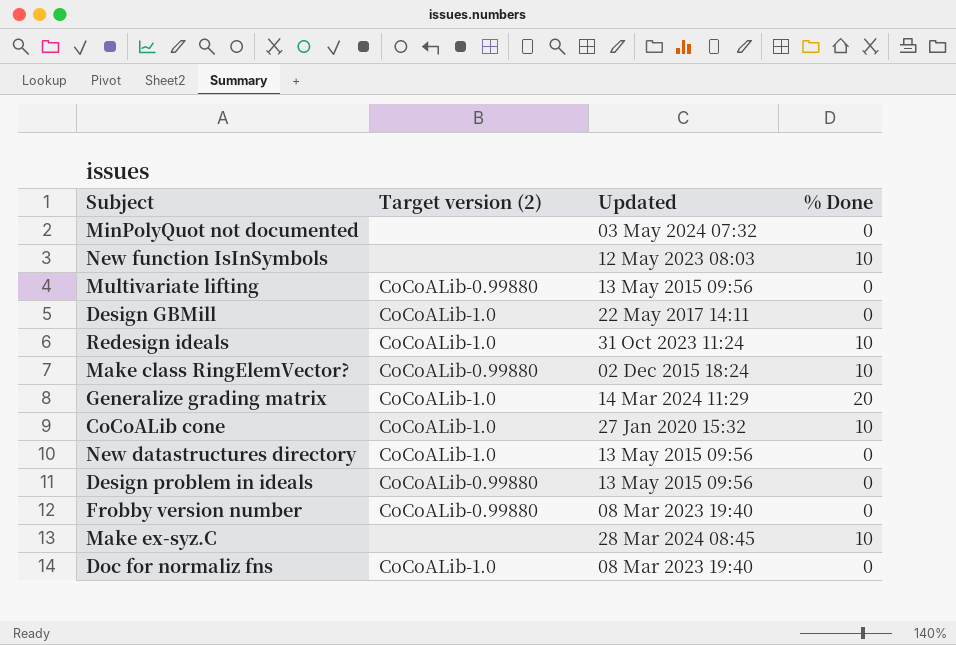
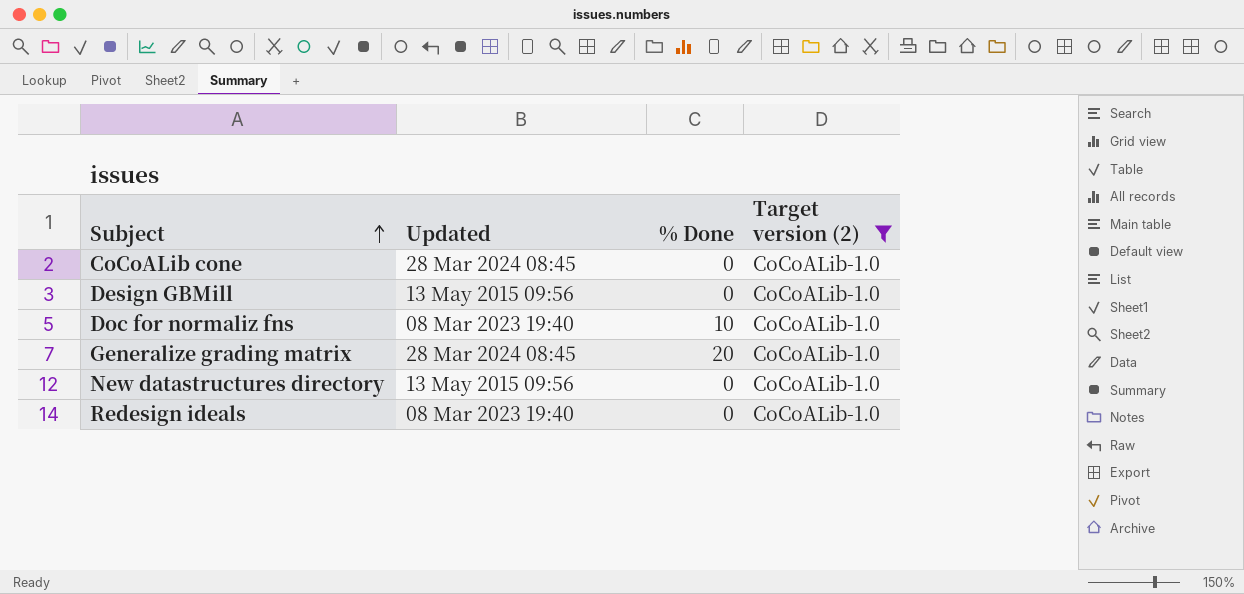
filter: none -> Target version (2) = CoCoALib-1.0
row order: none -> Subject ascending
column Target version (2) | position: 2 -> 4
CoCoALib cone | Updated: 27 Jan 2020 15:32 -> 28 Mar 2024 08:45
CoCoALib cone | % Done: 10 -> 0
Design GBMill | Updated: 22 May 2017 14:11 -> 13 May 2015 09:56
Doc for normaliz fns | % Done: 0 -> 10
Generalize grading matrix | Updated: 14 Mar 2024 11:29 -> 28 Mar 2024 08:45
Redesign ideals | Updated: 31 Oct 2023 11:24 -> 08 Mar 2023 19:40
Redesign ideals | % Done: 10 -> 0

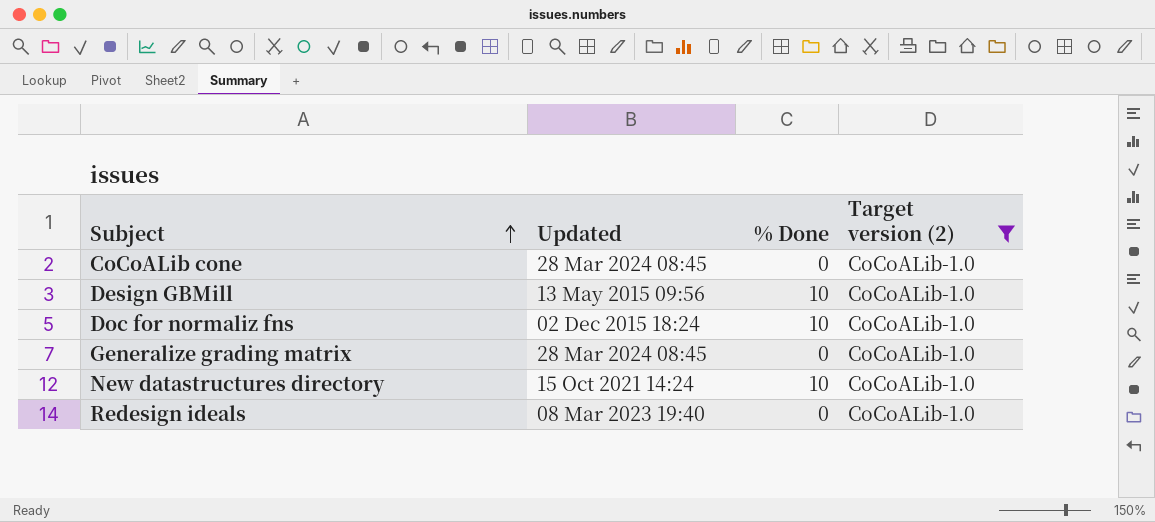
Design GBMill | % Done: 0 -> 10
Doc for normaliz fns | Updated: 08 Mar 2023 19:40 -> 02 Dec 2015 18:24
Generalize grading matrix | % Done: 20 -> 0
New datastructures directory | Updated: 13 May 2015 09:56 -> 15 Oct 2021 14:24
New datastructures directory | % Done: 0 -> 10

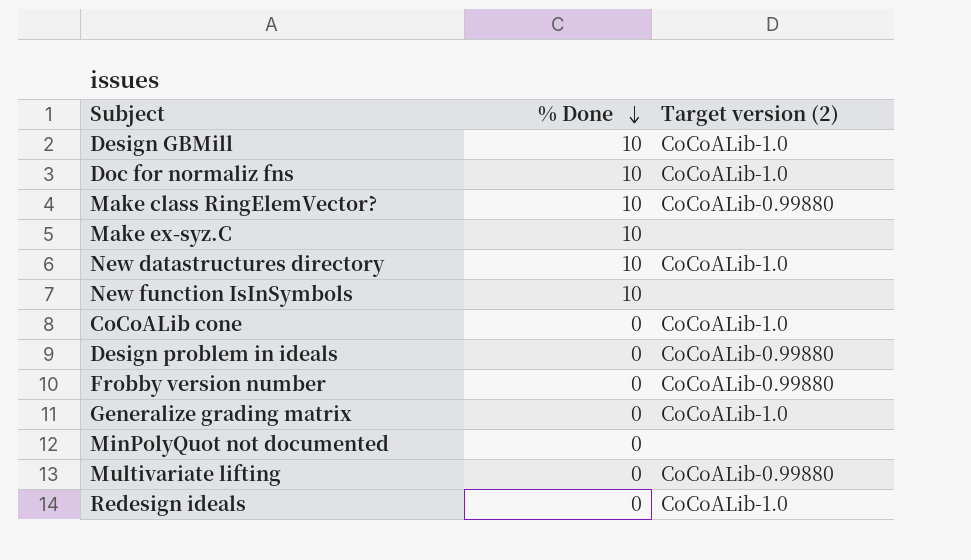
filter: Target version (2) = CoCoALib-1.0 -> none
row order: Subject ascending -> % Done descending
column Updated | position: 2 -> none

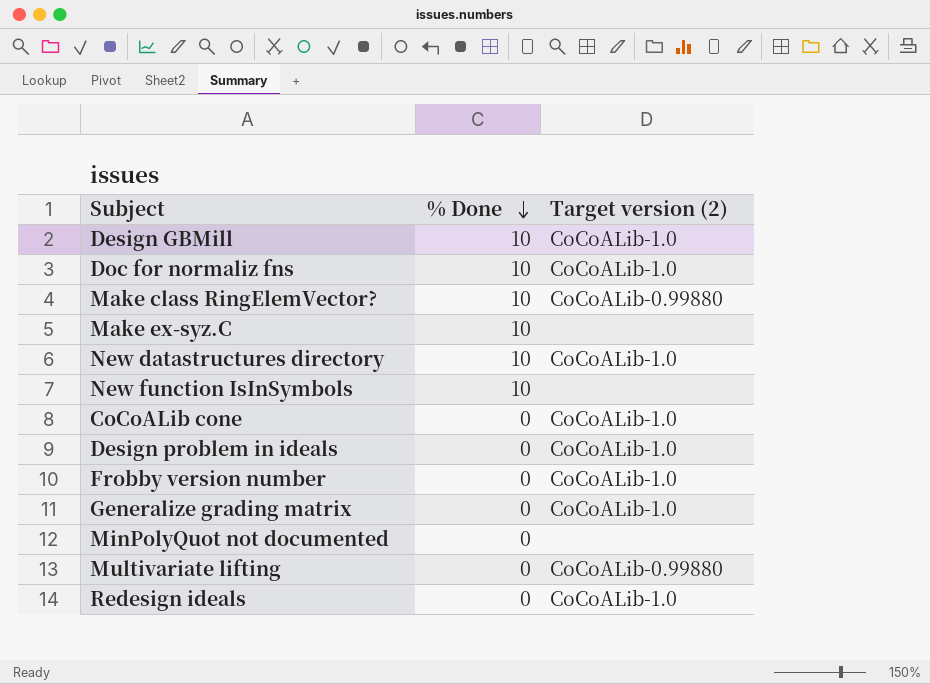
Design problem in ideals | Target version (2): CoCoALib-0.99880 -> CoCoALib-1.0
Frobby version number | Target version (2): CoCoALib-0.99880 -> CoCoALib-1.0

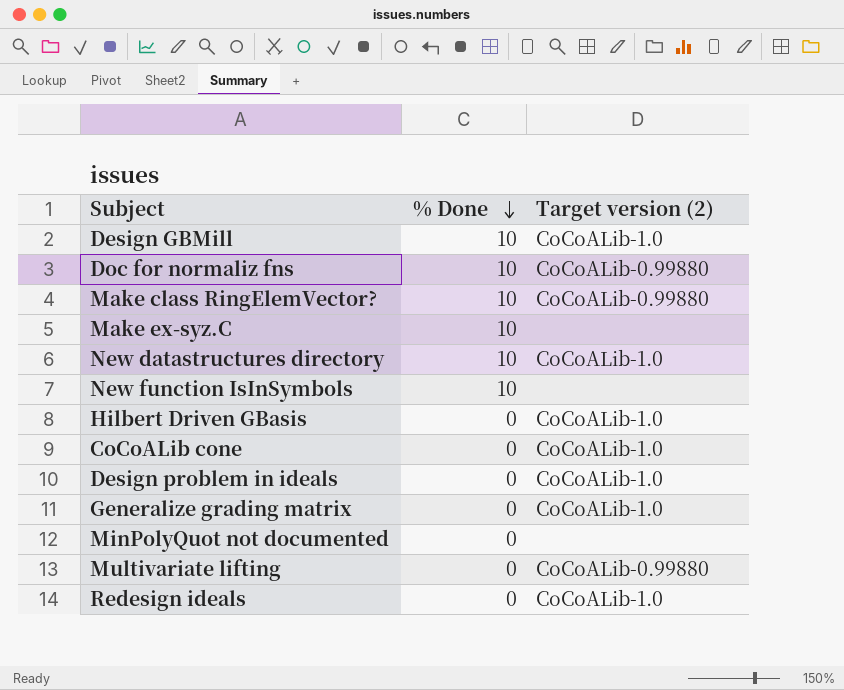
row Frobby version number: 0 | CoCoALib-1.0 -> none
Doc for normaliz fns | Target version (2): CoCoALib-1.0 -> CoCoALib-0.99880
row Hilbert Driven GBasis: none -> 0 | CoCoALib-1.0

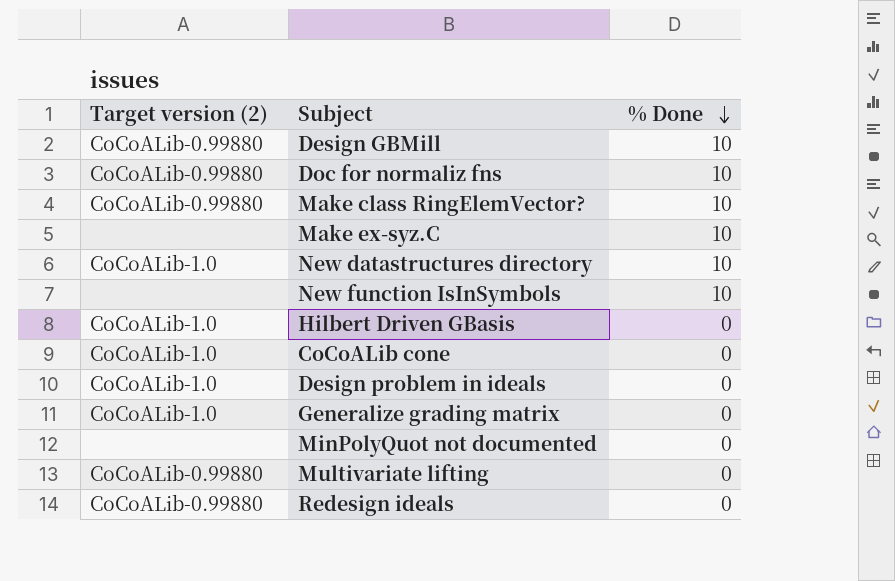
column Target version (2) | position: 3 -> 1
Design GBMill | Target version (2): CoCoALib-1.0 -> CoCoALib-0.99880
Redesign ideals | Target version (2): CoCoALib-1.0 -> CoCoALib-0.99880

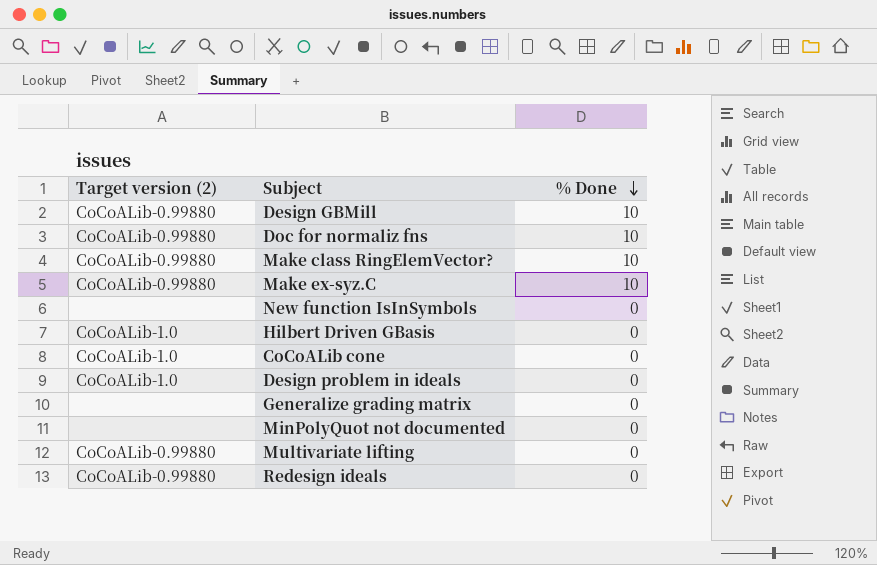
row New datastructures directory: CoCoALib-1.0 | 10 -> none
Make ex-syz.C | Target version (2): none -> CoCoALib-0.99880
New function IsInSymbols | % Done: 10 -> 0
Generalize grading matrix | Target version (2): CoCoALib-1.0 -> none

